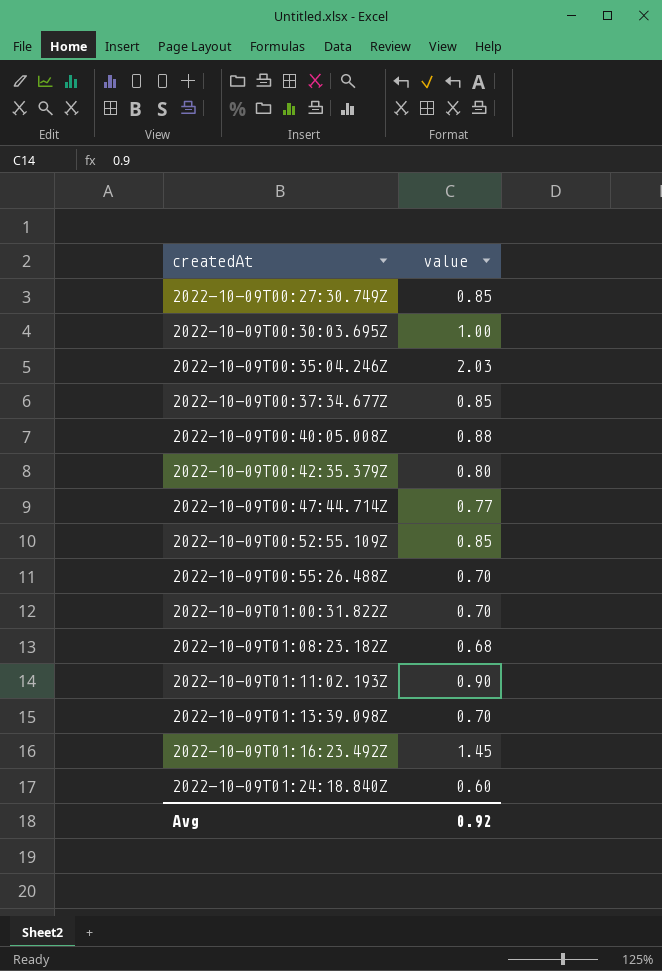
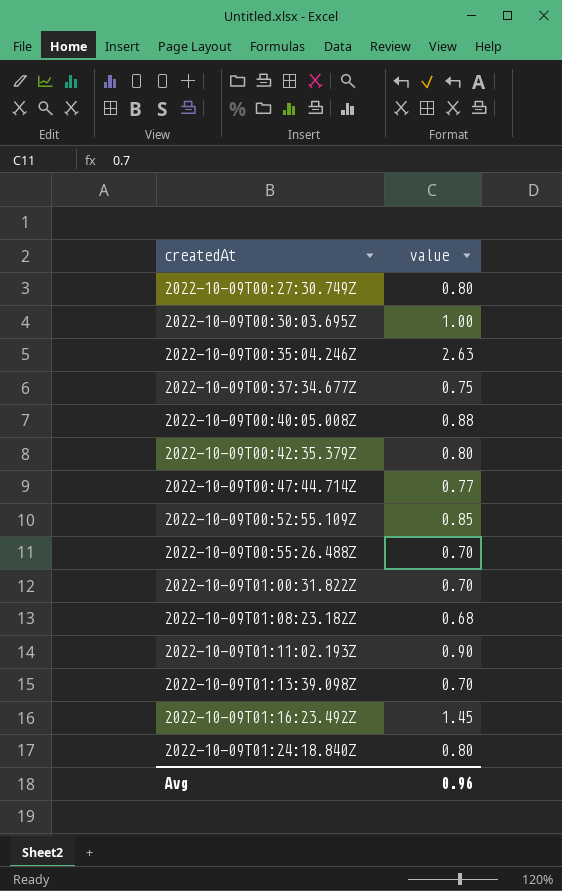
2022-10-09T00:27:30.749Z | value: 0.85 -> 0.80
2022-10-09T00:35:04.246Z | value: 2.03 -> 2.63
2022-10-09T00:37:34.677Z | value: 0.85 -> 0.75
2022-10-09T01:24:18.840Z | value: 0.60 -> 0.80
Avg | value: 0.92 -> 0.96

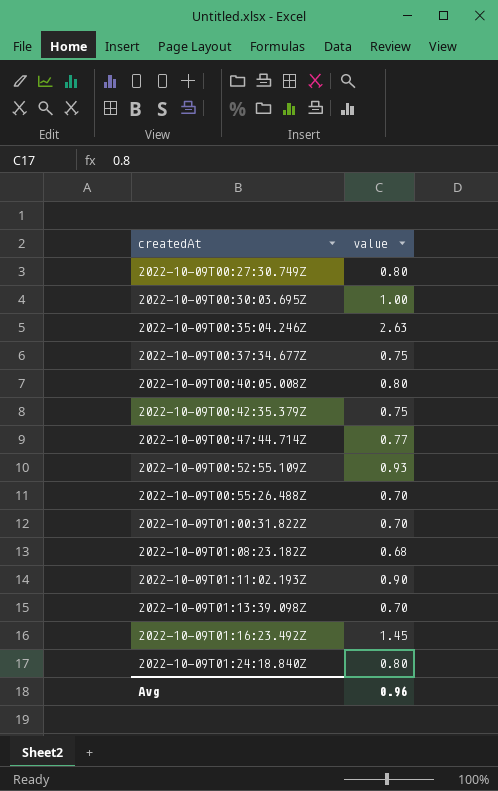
2022-10-09T00:40:05.008Z | value: 0.88 -> 0.80
2022-10-09T00:42:35.379Z | value: 0.80 -> 0.75
2022-10-09T00:52:55.109Z | value: 0.85 -> 0.93

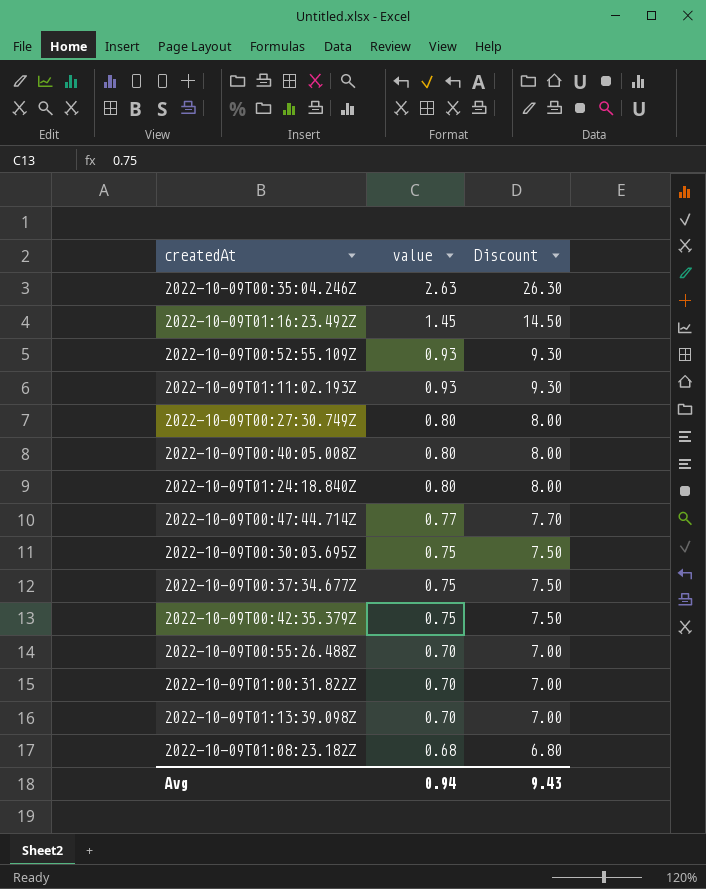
row order: createdAt ascending -> value descending
column Discount | formula: none -> [value] * 10
2022-10-09T01:11:02.193Z | value: 0.90 -> 0.93
2022-10-09T00:30:03.695Z | value: 1.00 -> 0.75
Avg | value: 0.96 -> 0.94

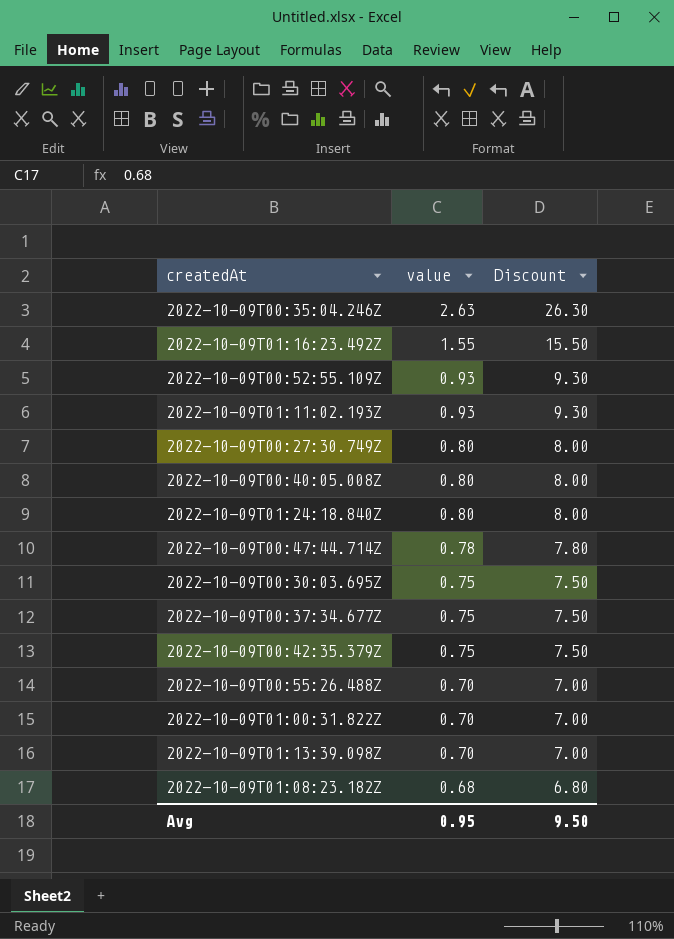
2022-10-09T01:16:23.492Z | value: 1.45 -> 1.55
2022-10-09T01:16:23.492Z | Discount: 14.50 -> 15.50
2022-10-09T00:47:44.714Z | value: 0.77 -> 0.78
2022-10-09T00:47:44.714Z | Discount: 7.70 -> 7.80
Avg | value: 0.94 -> 0.95
Avg | Discount: 9.43 -> 9.50

